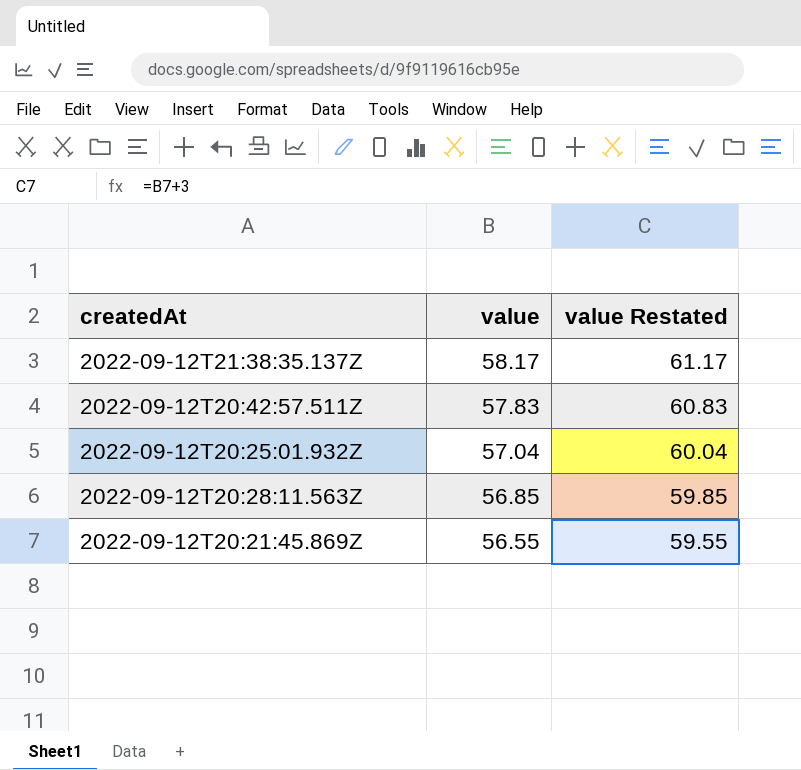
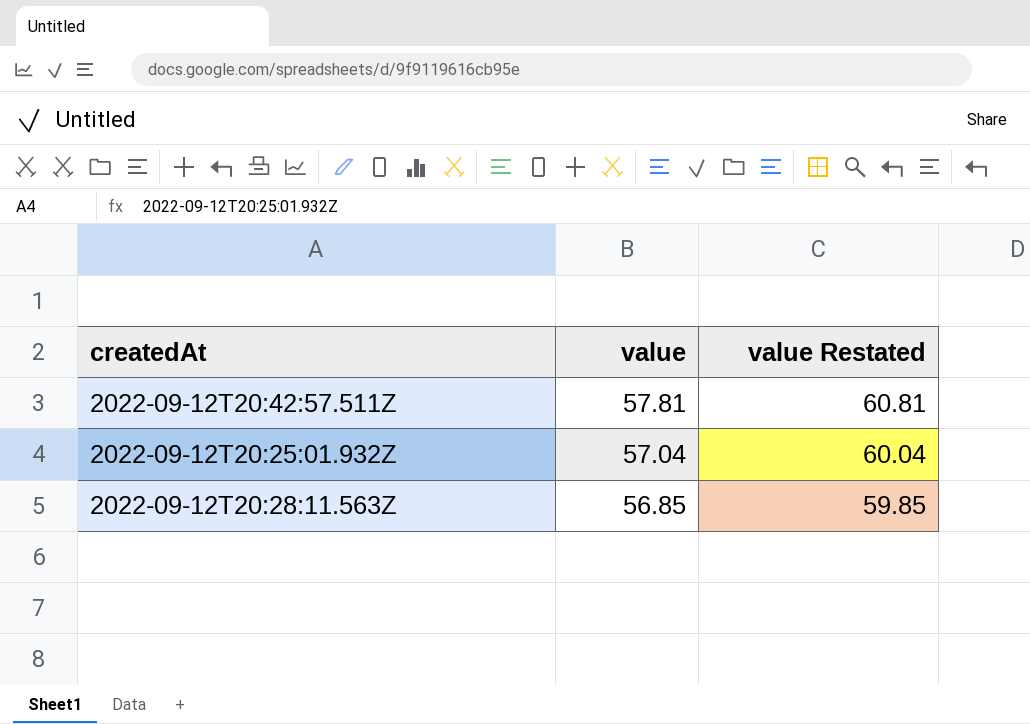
row 2022-09-12T21:38:35.137Z: 58.17 | 61.17 -> none
row 2022-09-12T20:21:45.869Z: 56.55 | 59.55 -> none
2022-09-12T20:42:57.511Z | value: 57.83 -> 57.81
2022-09-12T20:42:57.511Z | value Restated: 60.83 -> 60.81

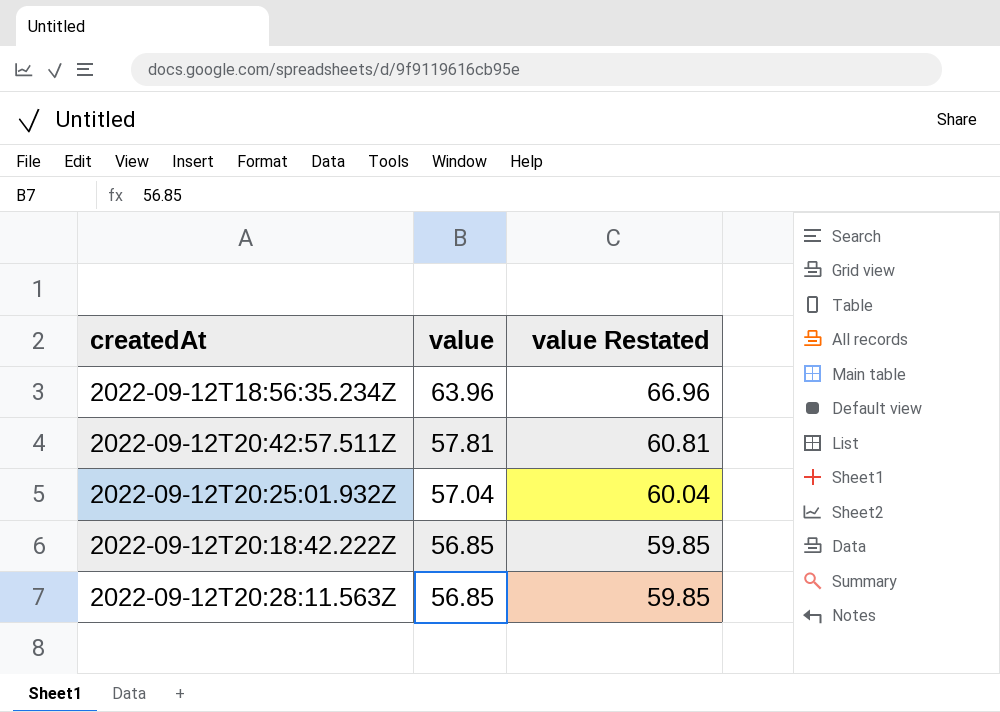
row 2022-09-12T18:56:35.234Z: none -> 63.96 | 66.96
row 2022-09-12T20:18:42.222Z: none -> 56.85 | 59.85

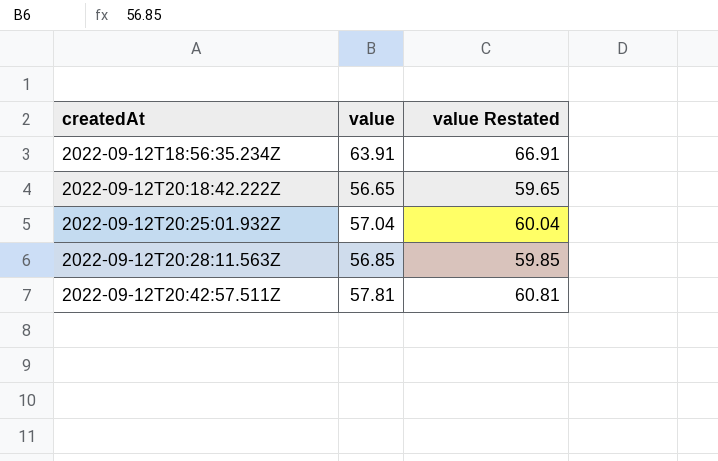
row order: value descending -> createdAt ascending
2022-09-12T18:56:35.234Z | value: 63.96 -> 63.91
2022-09-12T18:56:35.234Z | value Restated: 66.96 -> 66.91
2022-09-12T20:18:42.222Z | value: 56.85 -> 56.65
2022-09-12T20:18:42.222Z | value Restated: 59.85 -> 59.65

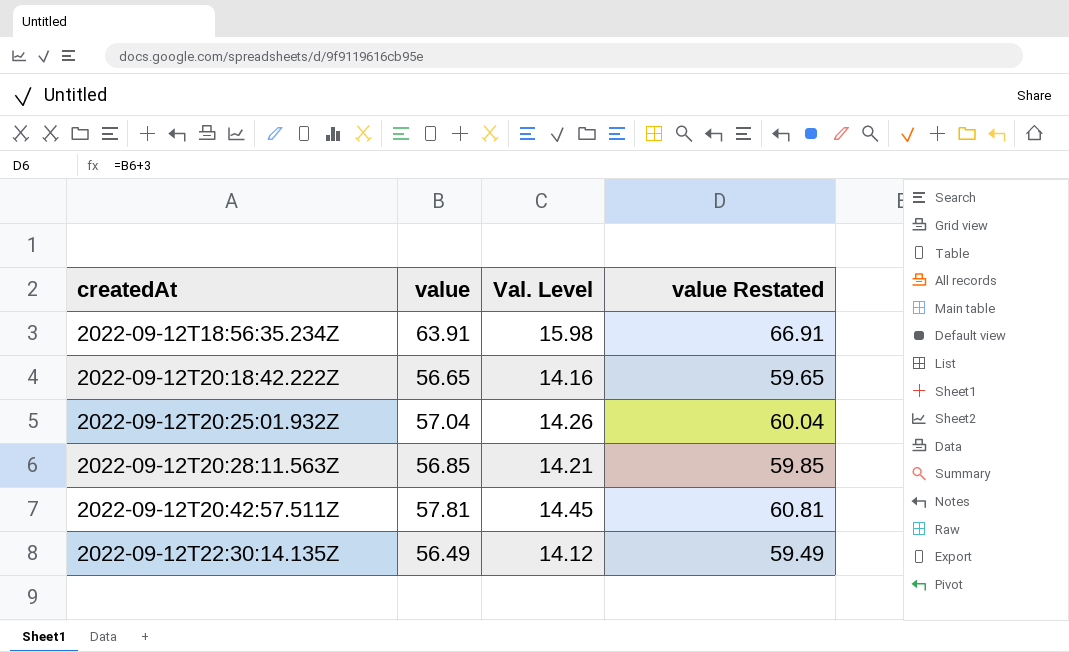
column Val. Level | formula: none -> [value] * 0.25
row 2022-09-12T22:30:14.135Z: none -> 56.49 | 14.12 | 59.49

